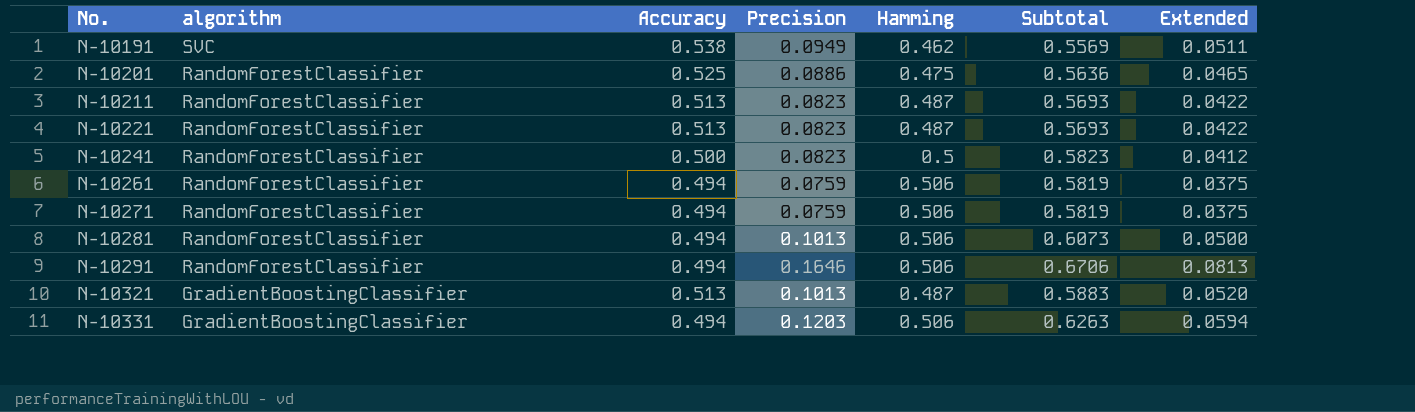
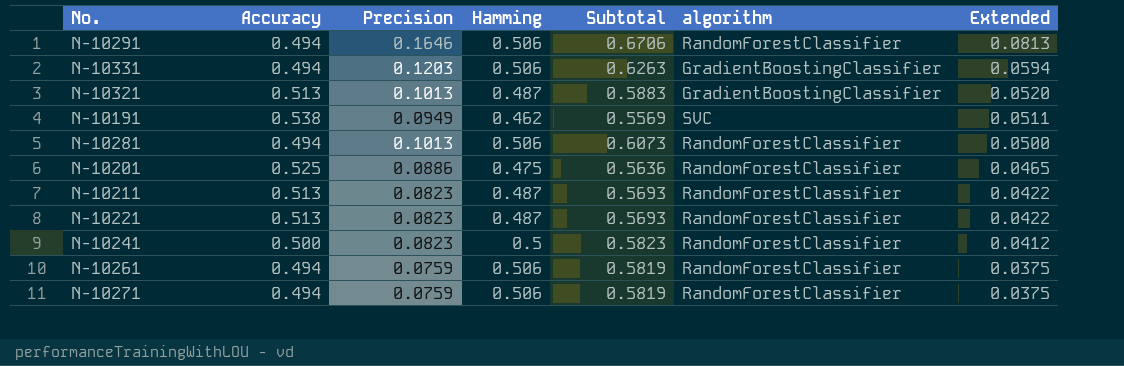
row order: No. ascending -> Extended descending
column algorithm | position: 2 -> 6

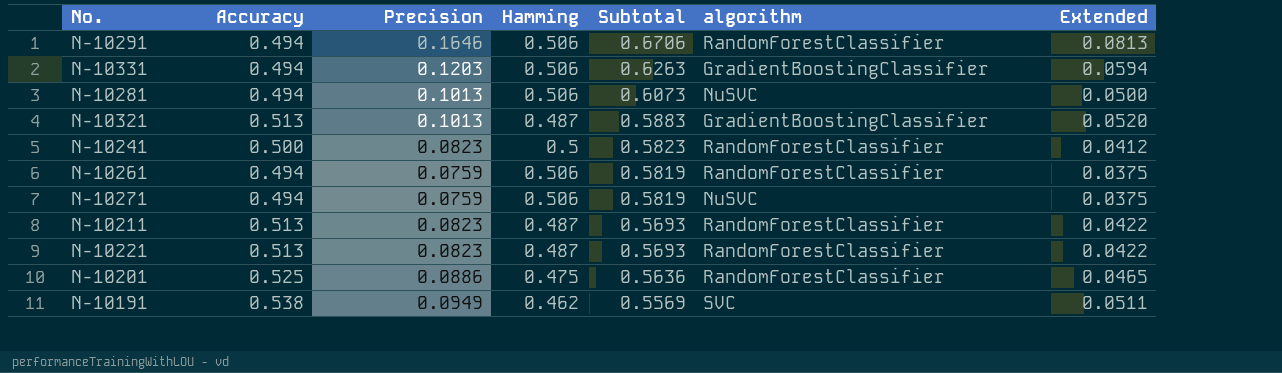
row order: Extended descending -> Subtotal descending
N-10281 | algorithm: RandomForestClassifier -> NuSVC
N-10271 | algorithm: RandomForestClassifier -> NuSVC

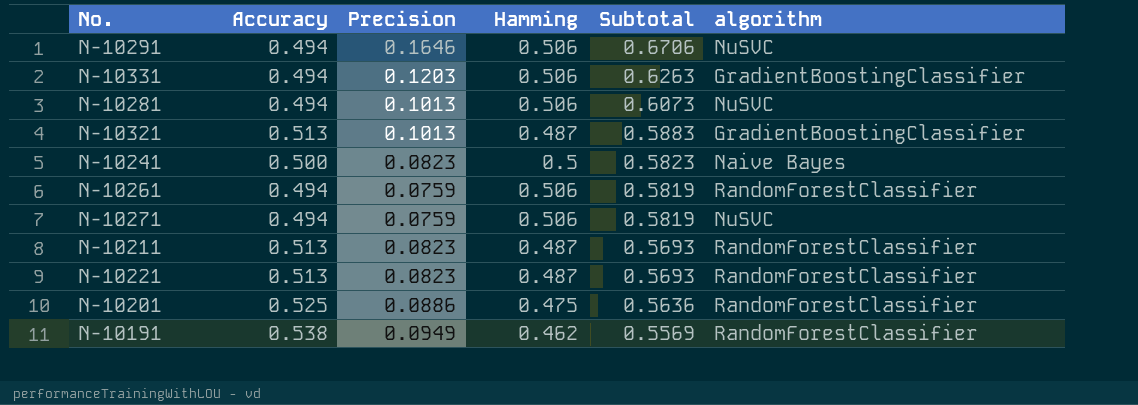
column Extended | formula: [Accuracy] * [Precision] -> none
N-10291 | algorithm: RandomForestClassifier -> NuSVC
N-10241 | algorithm: RandomForestClassifier -> Naive Bayes
N-10191 | algorithm: SVC -> RandomForestClassifier

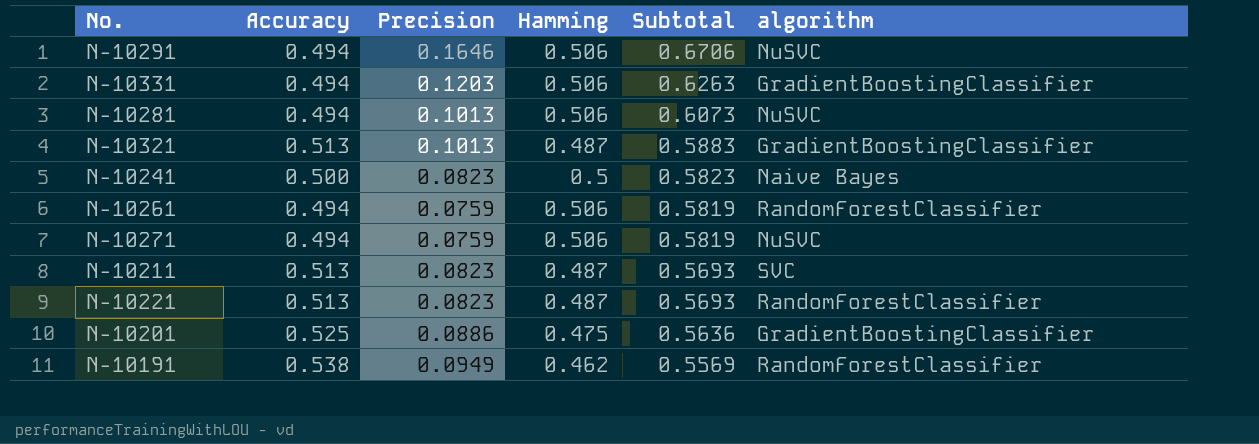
N-10211 | algorithm: RandomForestClassifier -> SVC
N-10201 | algorithm: RandomForestClassifier -> GradientBoostingClassifier

